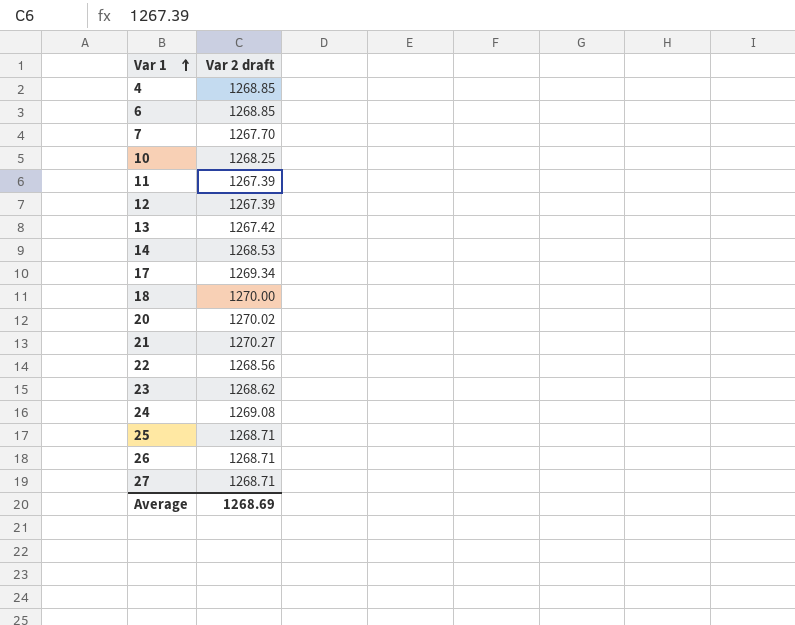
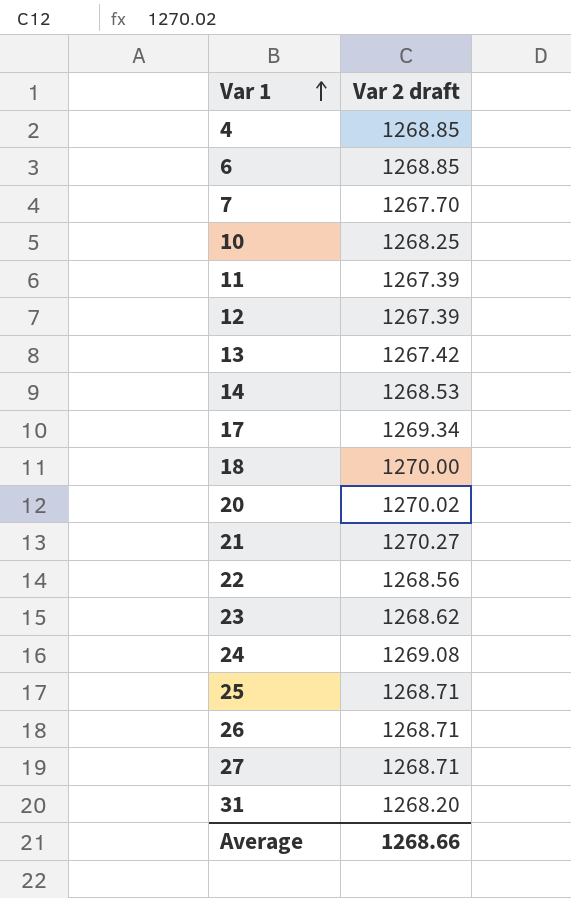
row 31: none -> 1268.20
Average | Var 2 draft: 1268.69 -> 1268.66

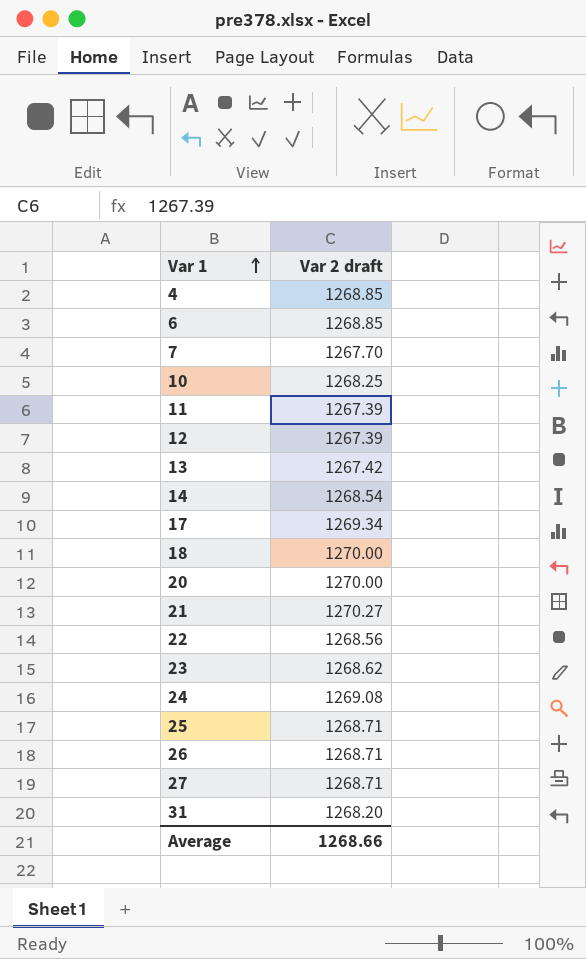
14 | Var 2 draft: 1268.53 -> 1268.54
20 | Var 2 draft: 1270.02 -> 1270.00

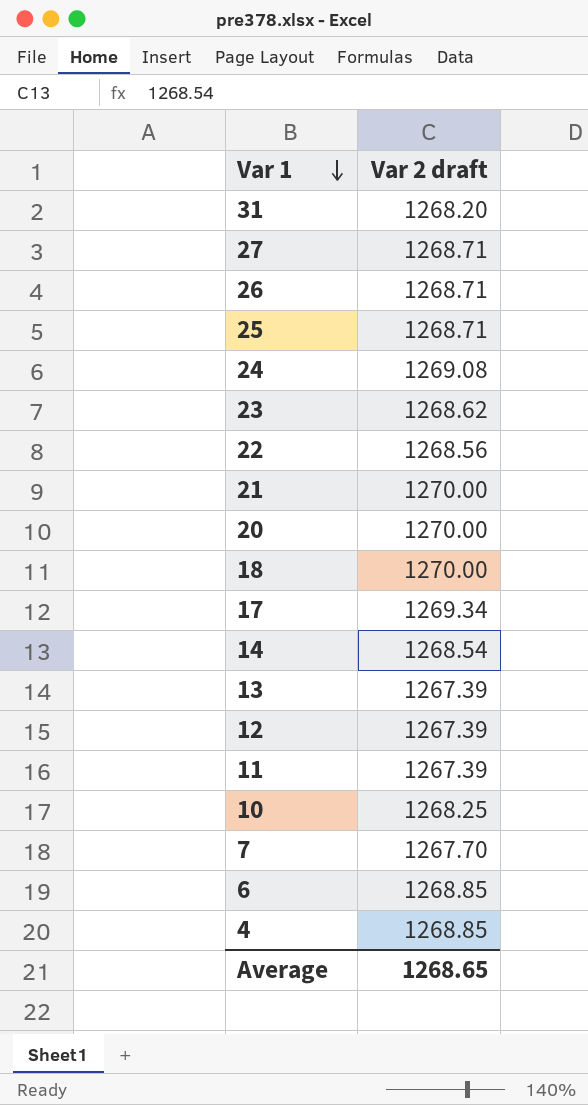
row order: Var 1 ascending -> Var 1 descending
21 | Var 2 draft: 1270.27 -> 1270.00
13 | Var 2 draft: 1267.42 -> 1267.39
Average | Var 2 draft: 1268.66 -> 1268.65

